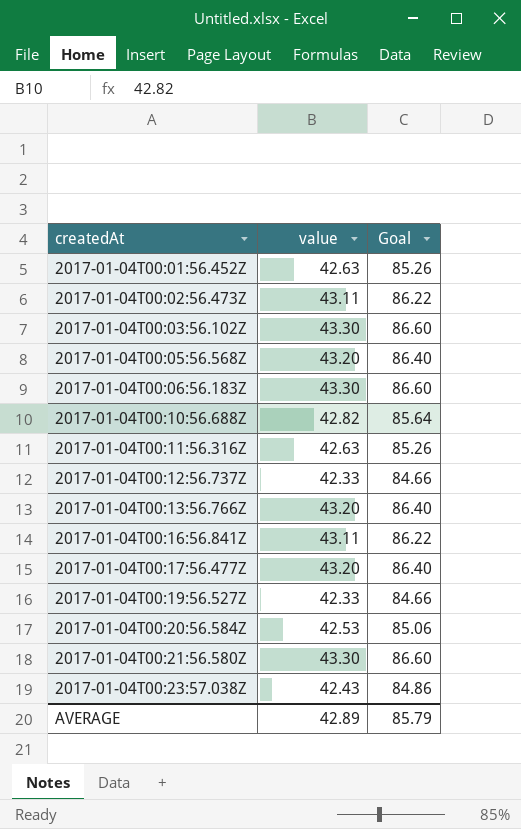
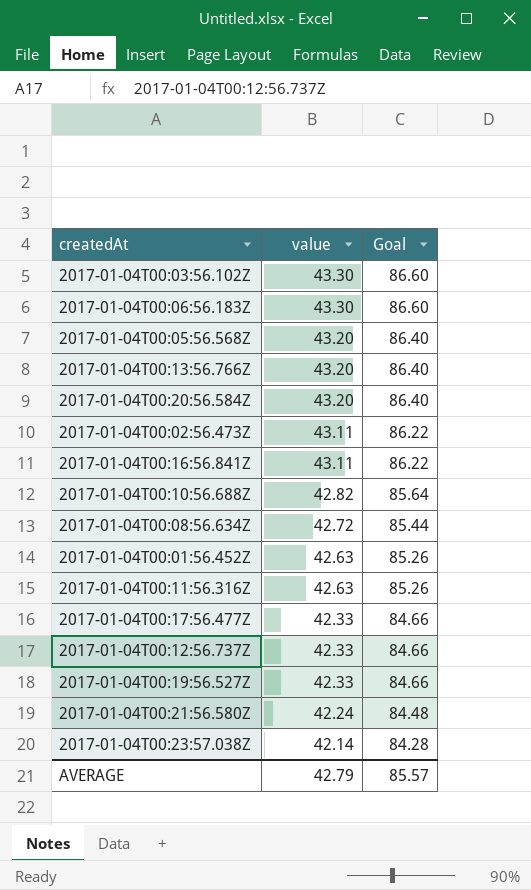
row order: createdAt ascending -> value descending
2017-01-04T00:20:56.584Z | value: 42.53 -> 43.20
2017-01-04T00:20:56.584Z | Goal: 85.06 -> 86.40
row 2017-01-04T00:08:56.634Z: none -> 42.72 | 85.44
2017-01-04T00:17:56.477Z | value: 43.20 -> 42.33
2017-01-04T00:17:56.477Z | Goal: 86.40 -> 84.66
2017-01-04T00:21:56.580Z | value: 43.30 -> 42.24
2017-01-04T00:21:56.580Z | Goal: 86.60 -> 84.48
2017-01-04T00:23:57.038Z | value: 42.43 -> 42.14
2017-01-04T00:23:57.038Z | Goal: 84.86 -> 84.28
AVERAGE | value: 42.89 -> 42.79
AVERAGE | Goal: 85.79 -> 85.57

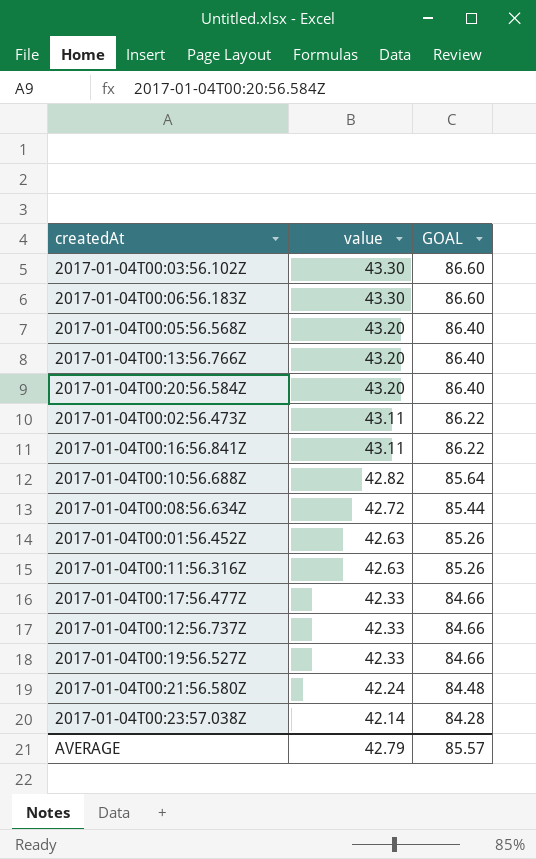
column name: Goal -> GOAL

